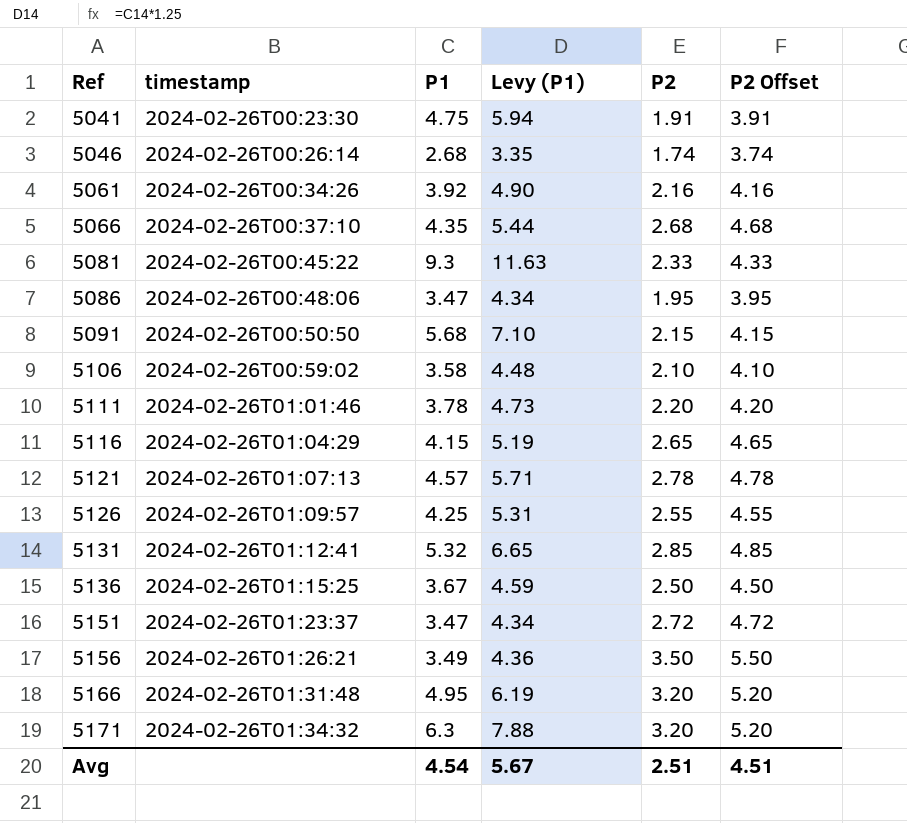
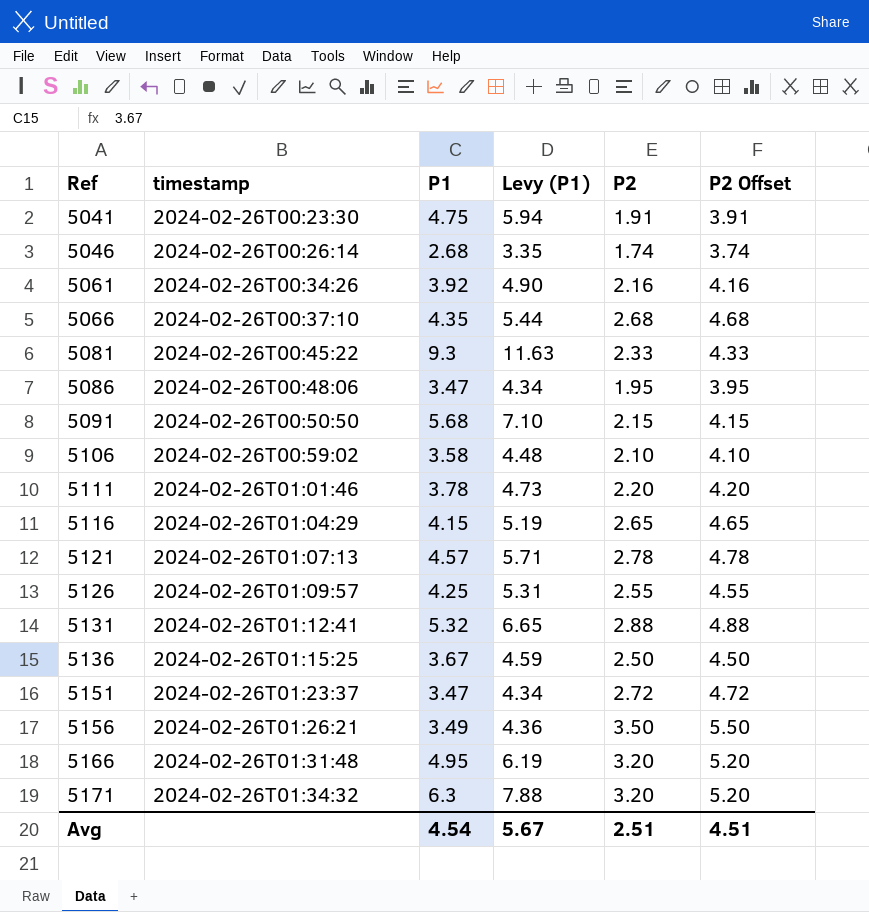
5131 | P2: 2.85 -> 2.88
5131 | P2 Offset: 4.85 -> 4.88

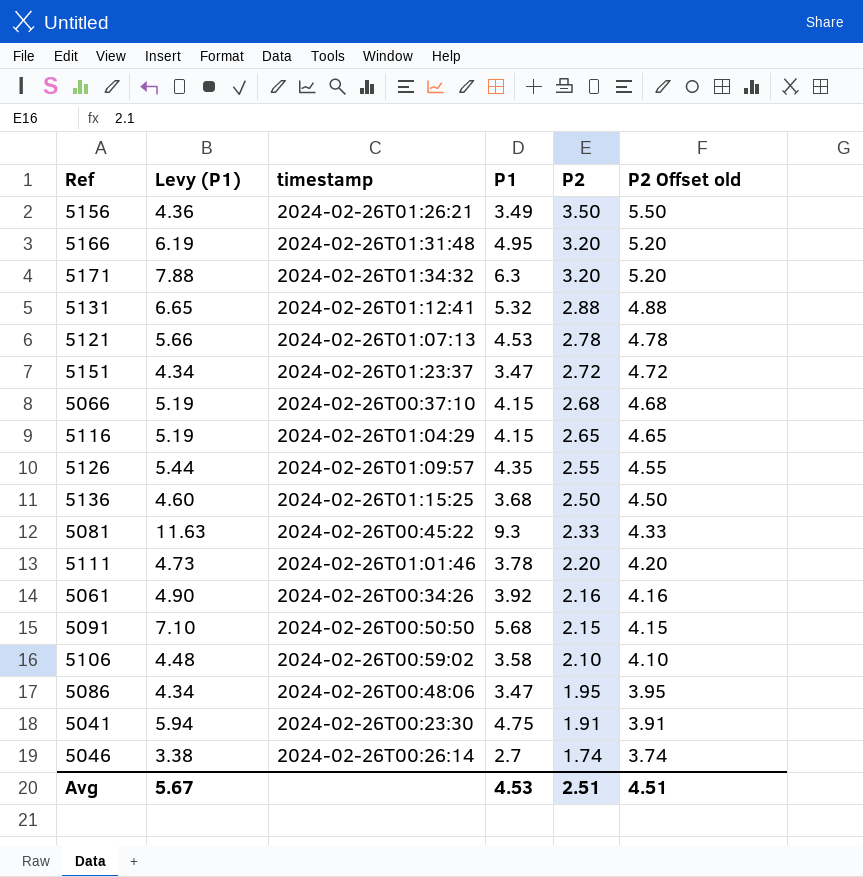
row order: Ref ascending -> P2 descending
column Levy (P1) | position: 4 -> 2
column name: P2 Offset -> P2 Offset old
5121 | Levy (P1): 5.71 -> 5.66
5121 | P1: 4.57 -> 4.53
5066 | Levy (P1): 5.44 -> 5.19
5066 | P1: 4.35 -> 4.15
5126 | Levy (P1): 5.31 -> 5.44
5126 | P1: 4.25 -> 4.35
5136 | Levy (P1): 4.59 -> 4.60
5136 | P1: 3.67 -> 3.68
5046 | Levy (P1): 3.35 -> 3.38
5046 | P1: 2.68 -> 2.7
Avg | P1: 4.54 -> 4.53

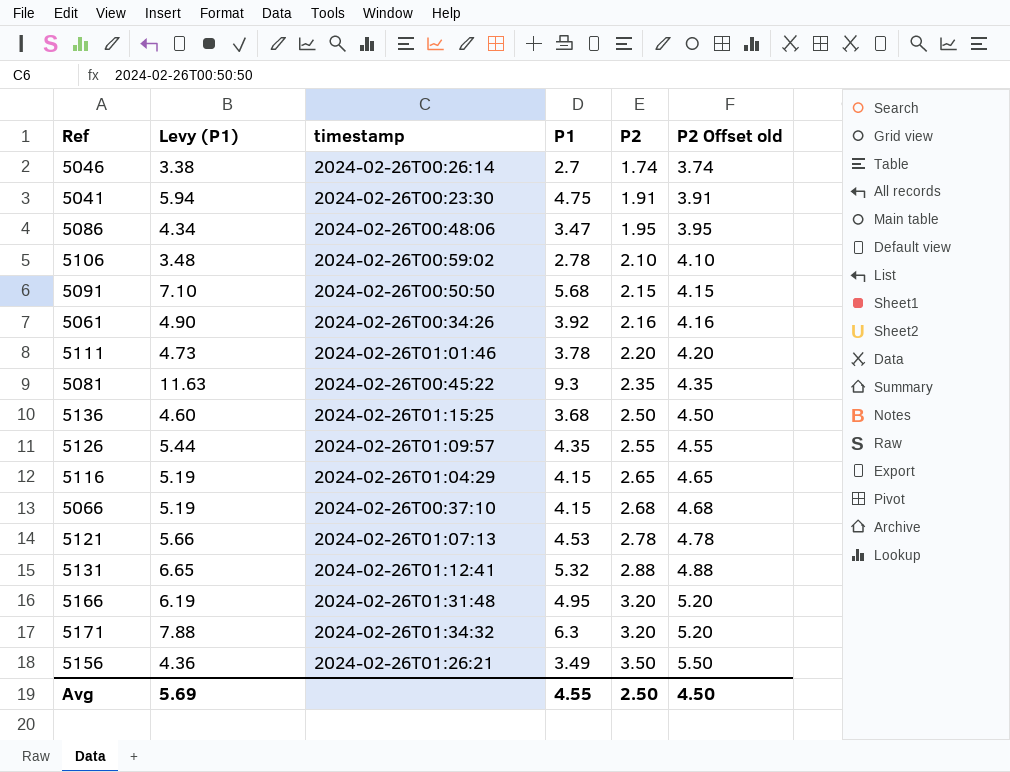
row order: P2 descending -> P2 ascending
row 5151: 4.34 | 2024-02-26T01:23:37 | 3.47 | 2.72 | 4.72 -> none
5106 | Levy (P1): 4.48 -> 3.48
5106 | P1: 3.58 -> 2.78
5081 | P2: 2.33 -> 2.35
5081 | P2 Offset old: 4.33 -> 4.35
Avg | Levy (P1): 5.67 -> 5.69
Avg | P1: 4.53 -> 4.55
Avg | P2: 2.51 -> 2.50
Avg | P2 Offset old: 4.51 -> 4.50

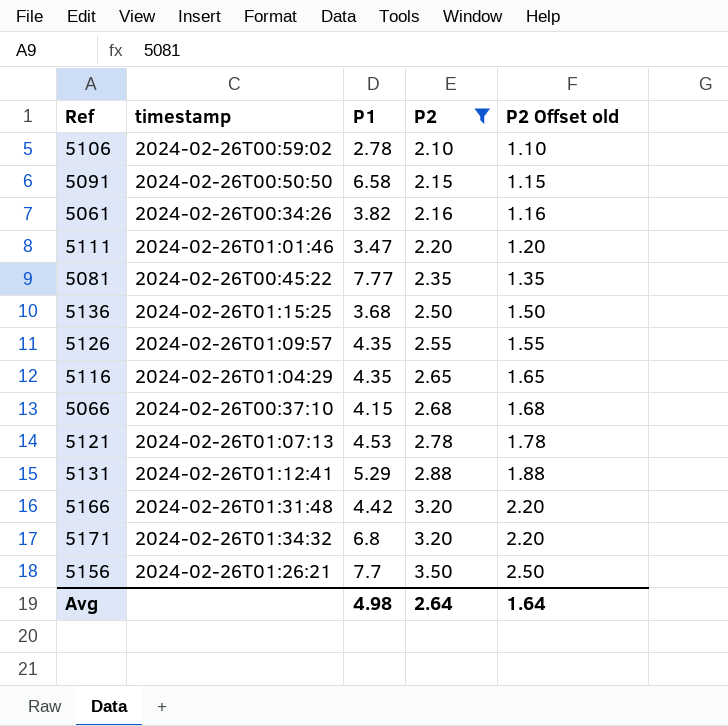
filter: none -> P2 >= 2.10
column Levy (P1) | formula: [P1] * 1.25 -> none
column P2 Offset old | formula: [P2] + 2 -> [P2] - 1
5091 | P1: 5.68 -> 6.58
5061 | P1: 3.92 -> 3.82
5111 | P1: 3.78 -> 3.47
5081 | P1: 9.3 -> 7.77
5116 | P1: 4.15 -> 4.35
5131 | P1: 5.32 -> 5.29
5166 | P1: 4.95 -> 4.42
5171 | P1: 6.3 -> 6.8
5156 | P1: 3.49 -> 7.7
Avg | P1: 4.55 -> 4.98
Avg | P2: 2.50 -> 2.64
Avg | P2 Offset old: 4.50 -> 1.64

